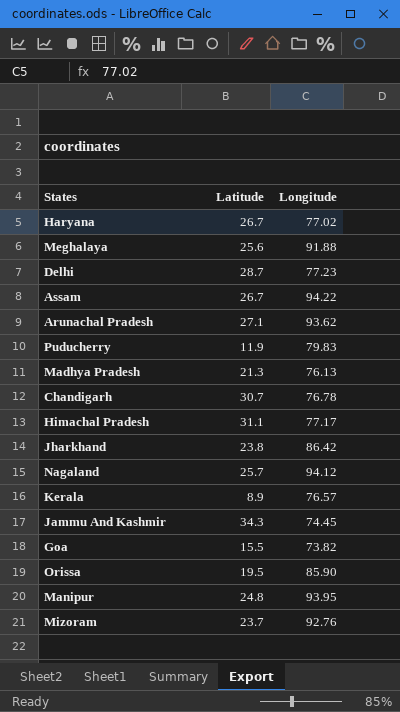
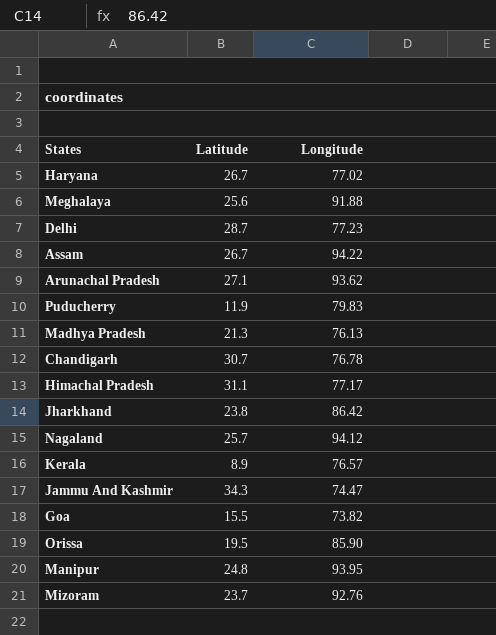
Jammu And Kashmir | Longitude: 74.45 -> 74.47

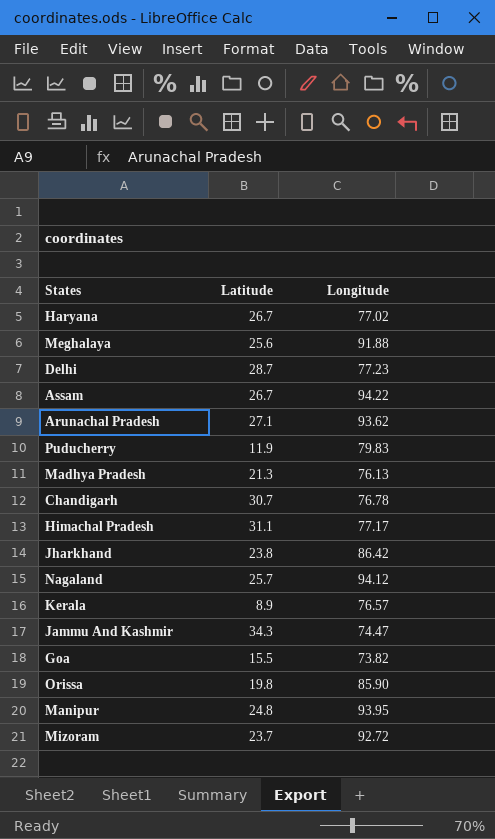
Orissa | Latitude: 19.5 -> 19.8
Mizoram | Longitude: 92.76 -> 92.72

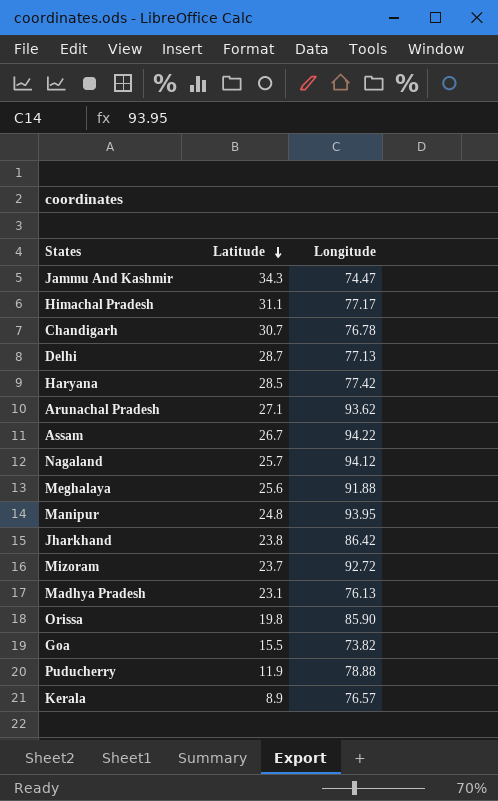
row order: none -> Latitude descending
Delhi | Longitude: 77.23 -> 77.13
Haryana | Latitude: 26.7 -> 28.5
Haryana | Longitude: 77.02 -> 77.42
Madhya Pradesh | Latitude: 21.3 -> 23.1
Puducherry | Longitude: 79.83 -> 78.88

